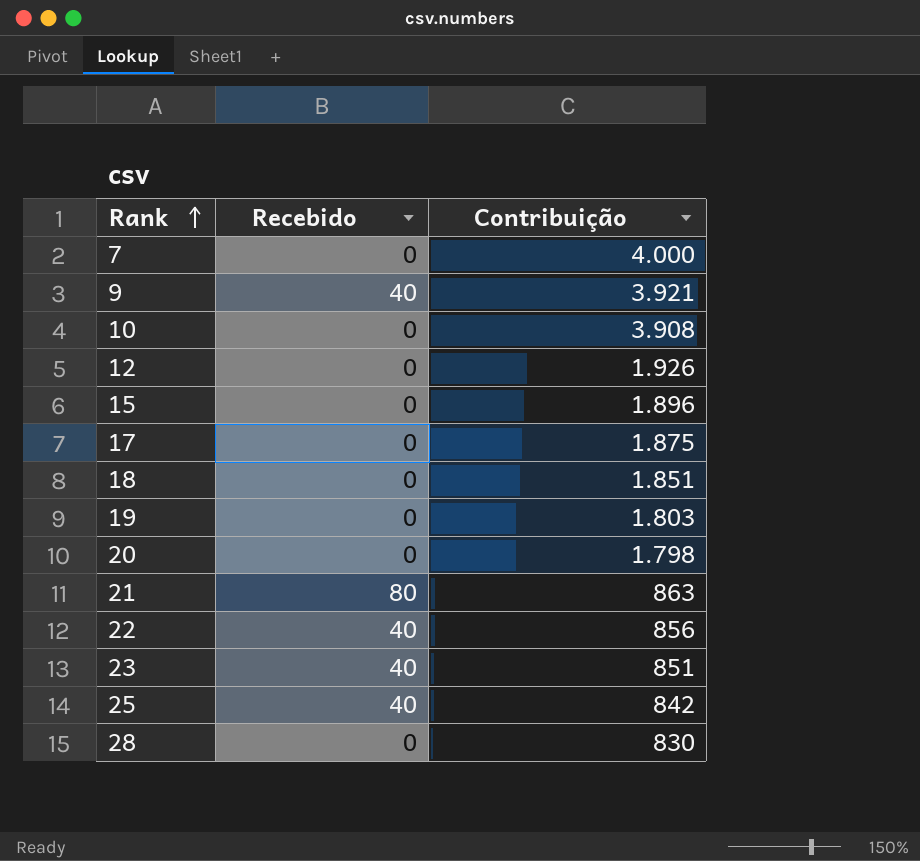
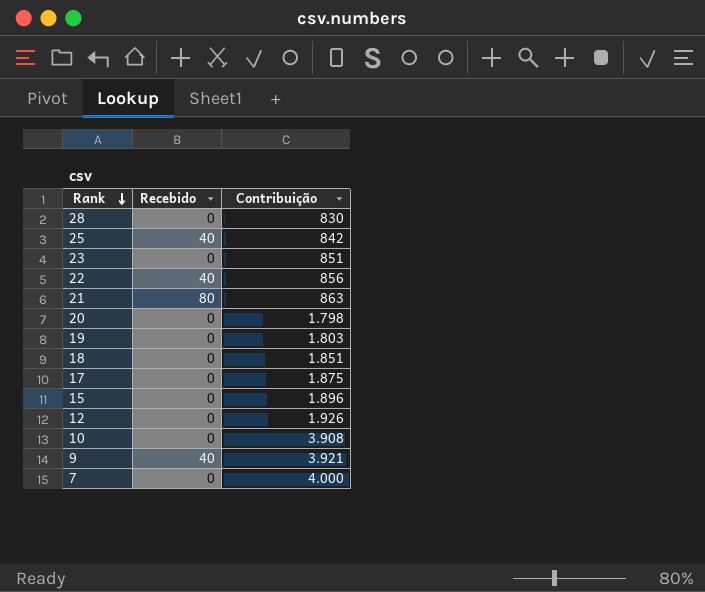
row order: Rank ascending -> Rank descending
23 | Recebido: 40 -> 0

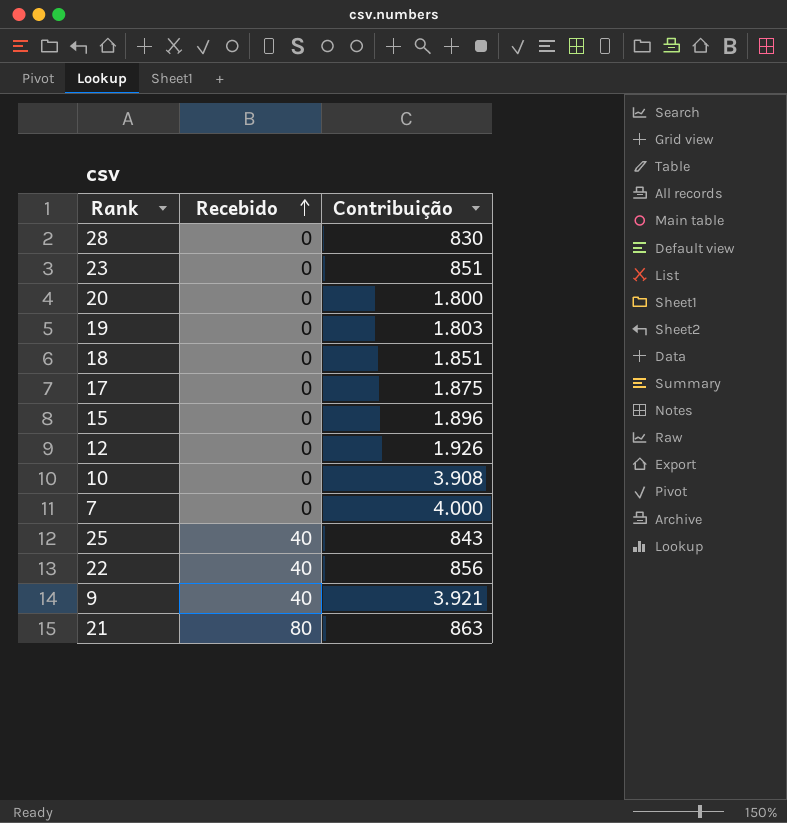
row order: Rank descending -> Recebido ascending
20 | Contribuição: 1.798 -> 1.800
25 | Contribuição: 842 -> 843

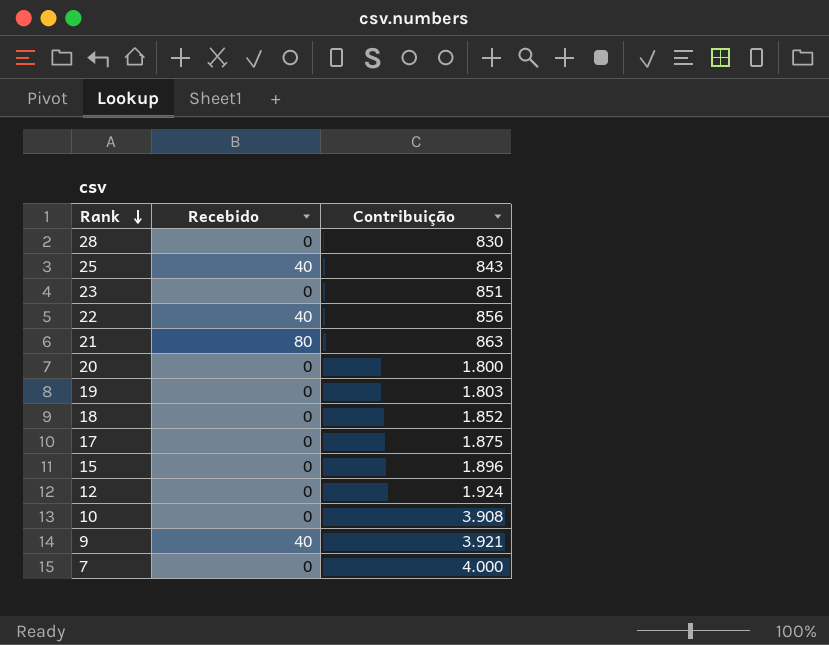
row order: Recebido ascending -> Rank descending
18 | Contribuição: 1.851 -> 1.852
12 | Contribuição: 1.926 -> 1.924

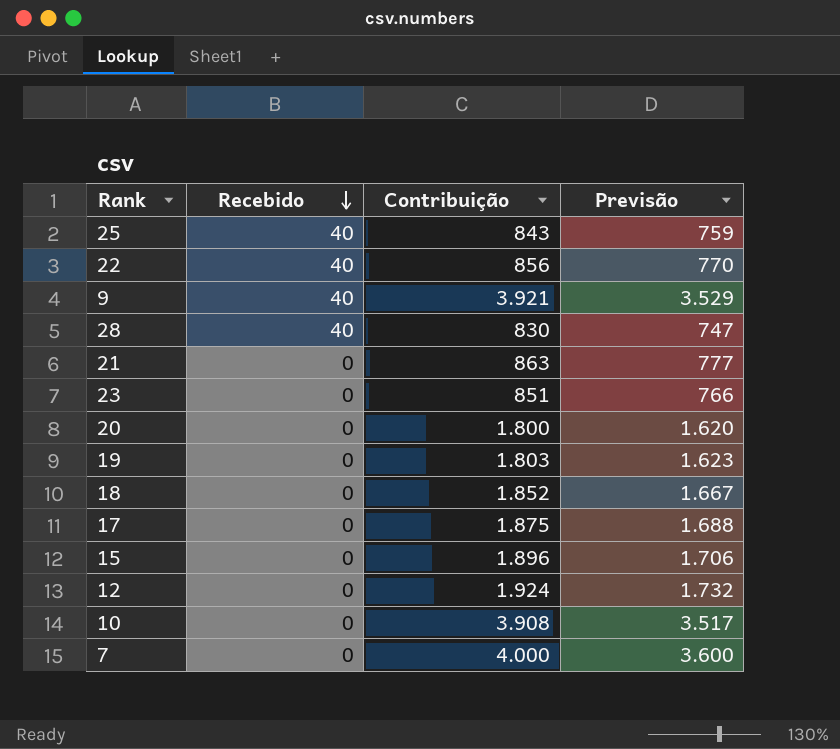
row order: Rank descending -> Recebido descending
column Previsão | formula: none -> [Contribuição] * 0,9
28 | Recebido: 0 -> 40
21 | Recebido: 80 -> 0

